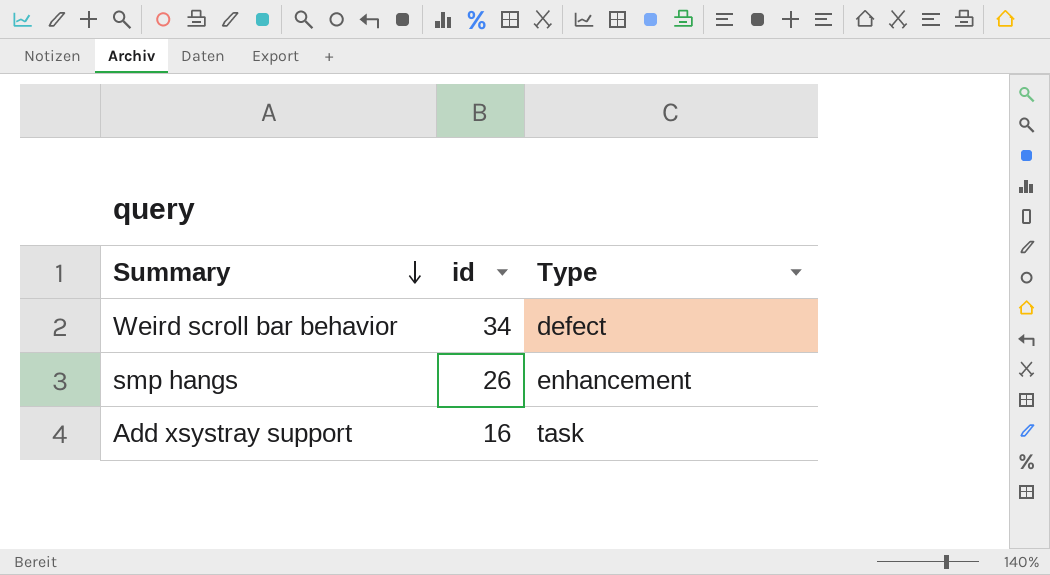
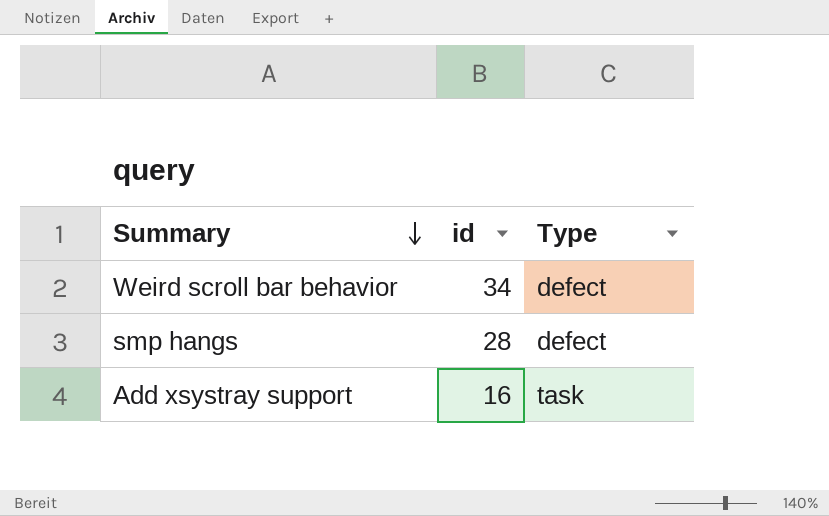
smp hangs | id: 26 -> 28
smp hangs | Type: enhancement -> defect

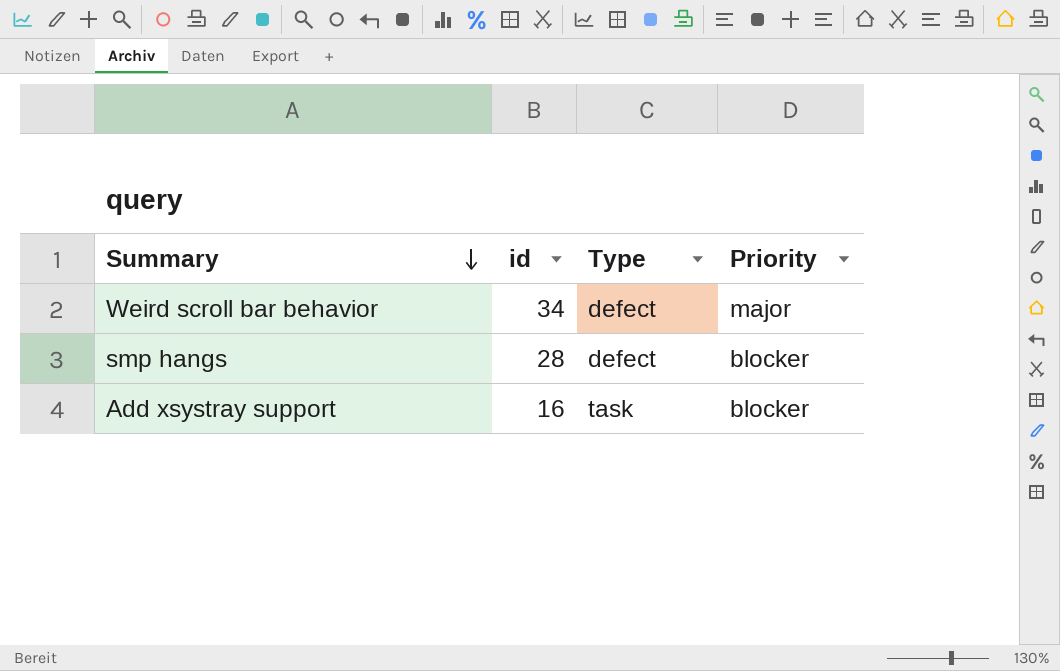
column Priority | position: none -> 4

